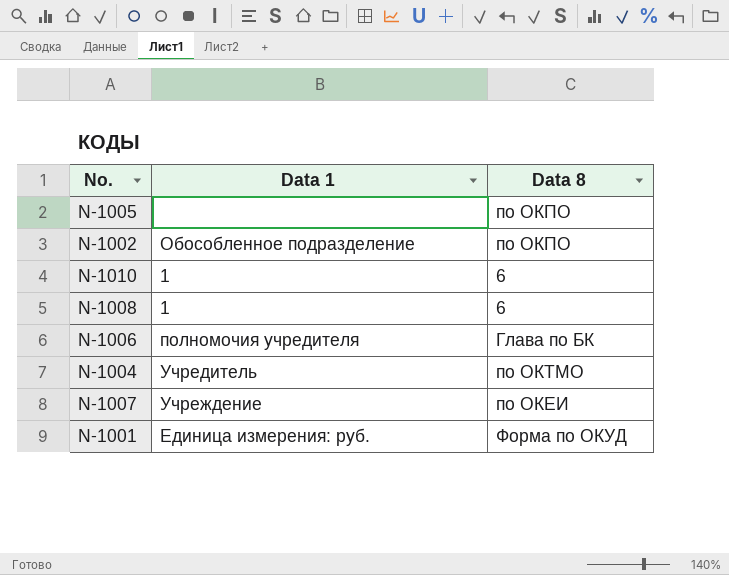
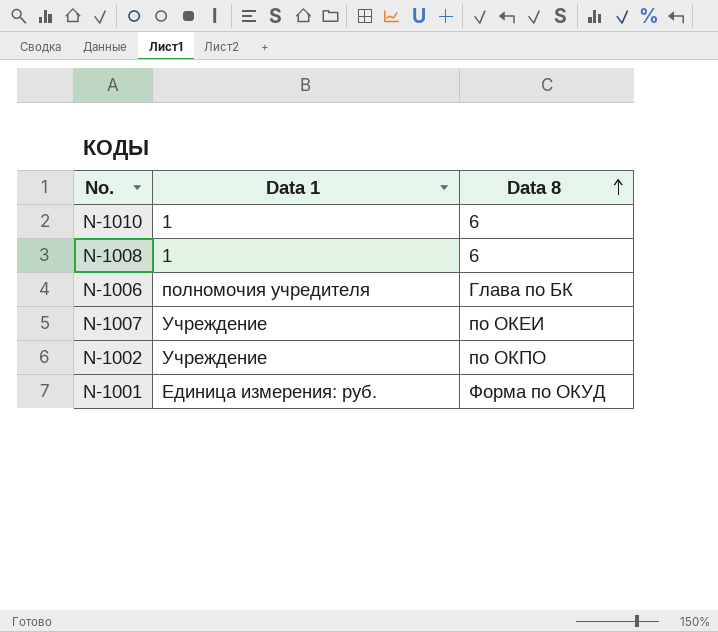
row order: none -> Data 8 ascending
row N-1005: none | по ОКПО -> none
row N-1004: Учредитель | по ОКТМО -> none
N-1002 | Data 1: Обособленное подразделение -> Учреждение

